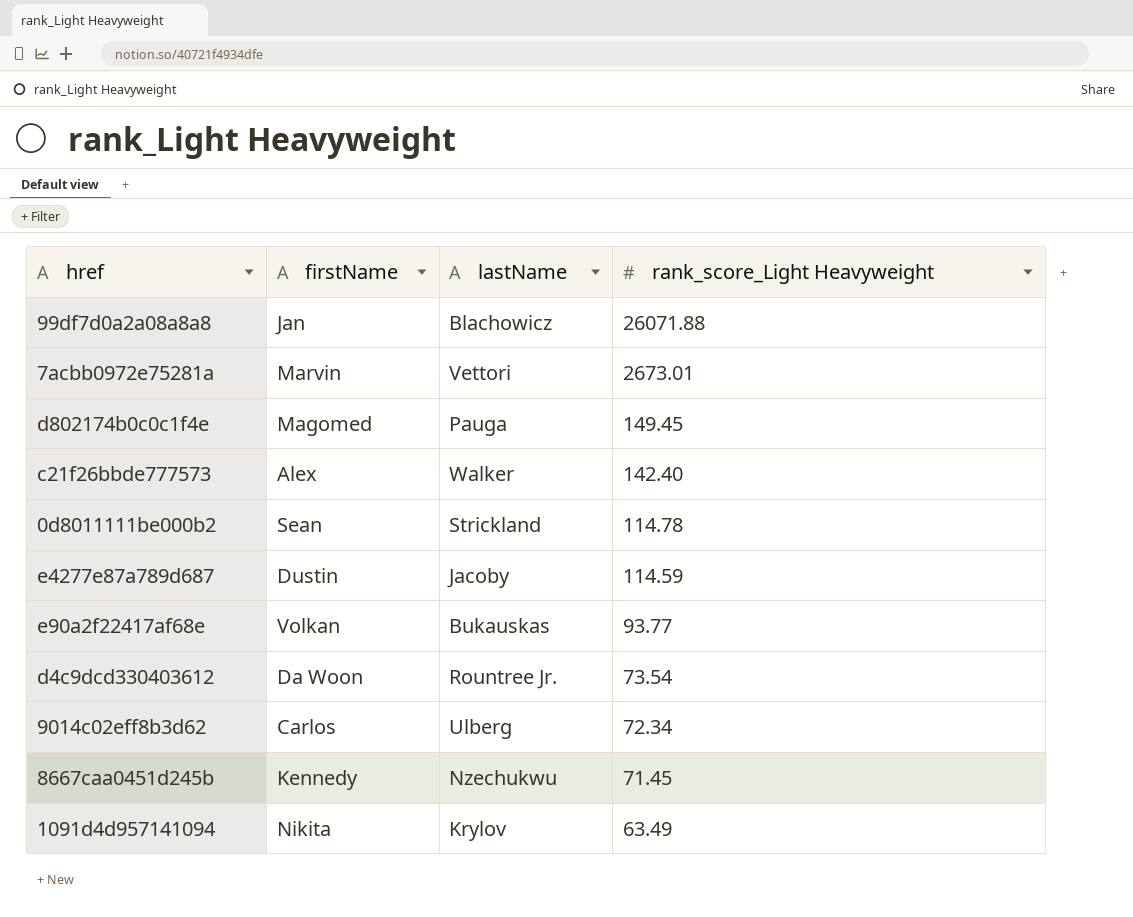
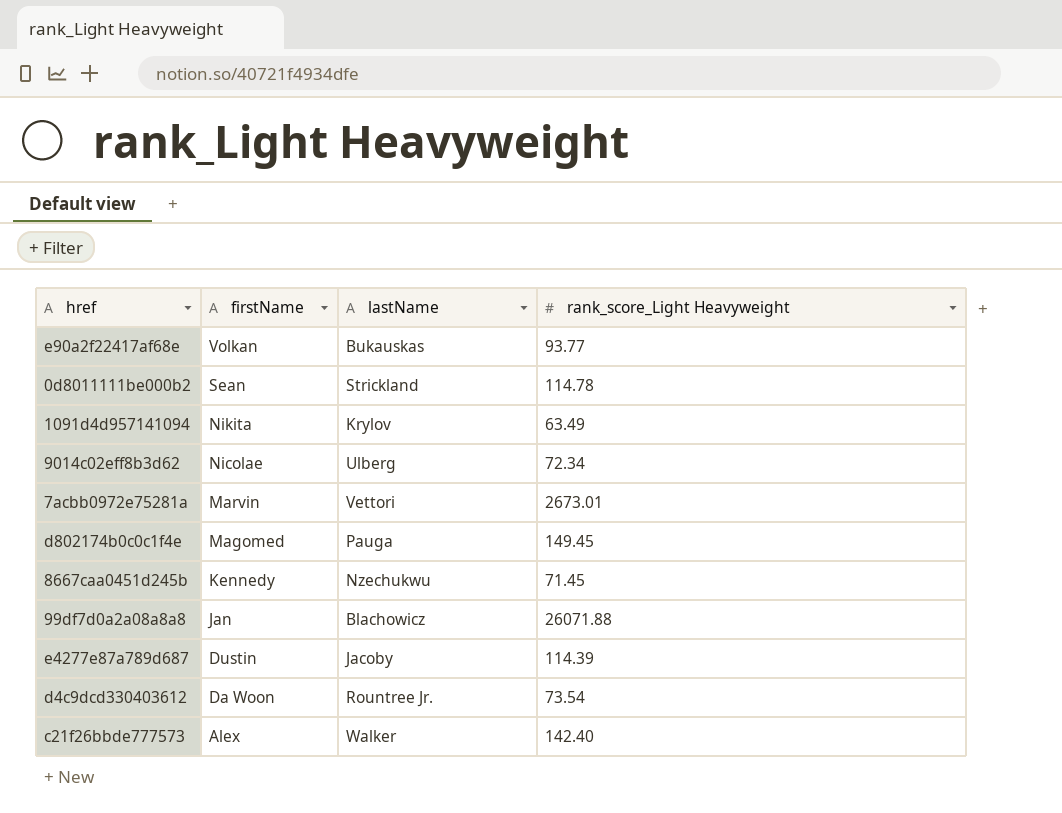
row order: rank_score_Light Heavyweight descending -> firstName descending
9014c02eff8b3d62 | firstName: Carlos -> Nicolae
e4277e87a789d687 | rank_score_Light Heavyweight: 114.59 -> 114.39

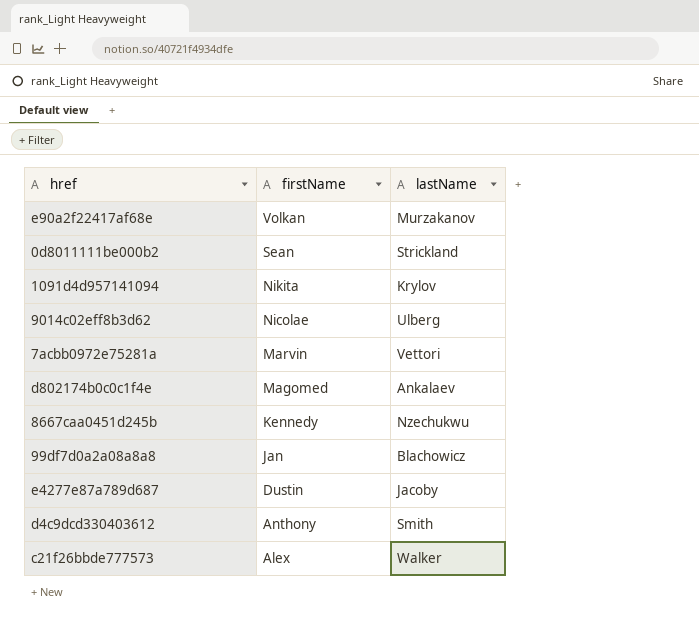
column rank_score_Light Heavyweight | position: 4 -> none
e90a2f22417af68e | lastName: Bukauskas -> Murzakanov
d802174b0c0c1f4e | lastName: Pauga -> Ankalaev
d4c9dcd330403612 | firstName: Da Woon -> Anthony
d4c9dcd330403612 | lastName: Rountree Jr. -> Smith

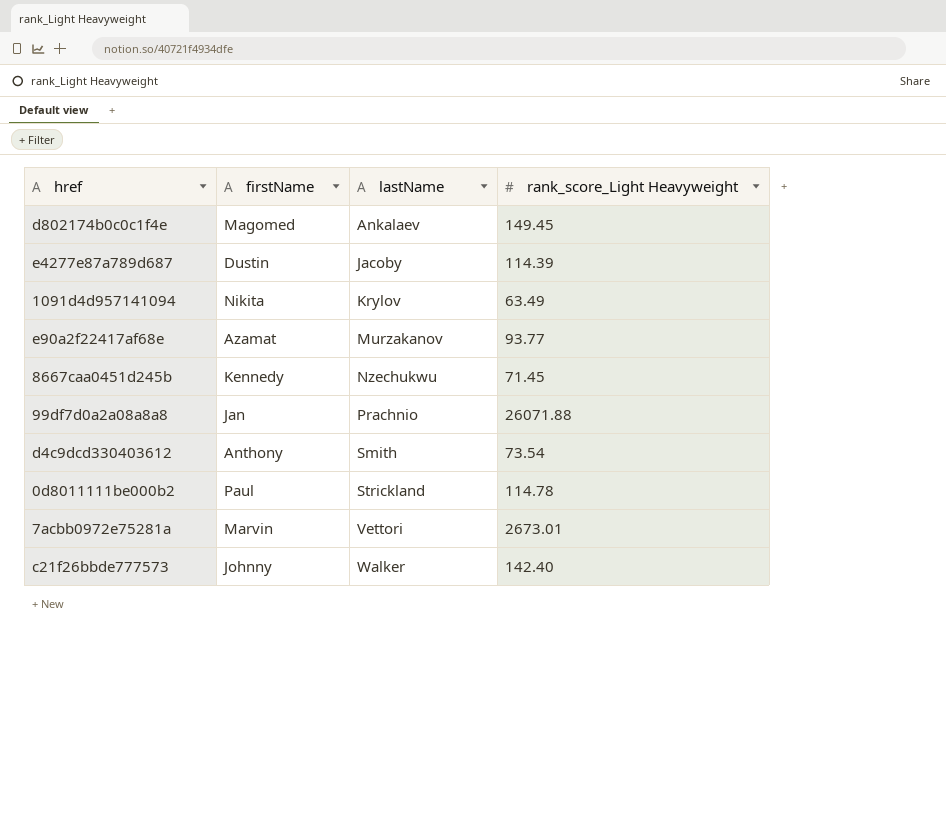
row order: firstName descending -> lastName ascending
column rank_score_Light Heavyweight | position: none -> 4
row 9014c02eff8b3d62: Nicolae | Ulberg -> none
e90a2f22417af68e | firstName: Volkan -> Azamat
99df7d0a2a08a8a8 | lastName: Blachowicz -> Prachnio
0d8011111be000b2 | firstName: Sean -> Paul
c21f26bbde777573 | firstName: Alex -> Johnny

